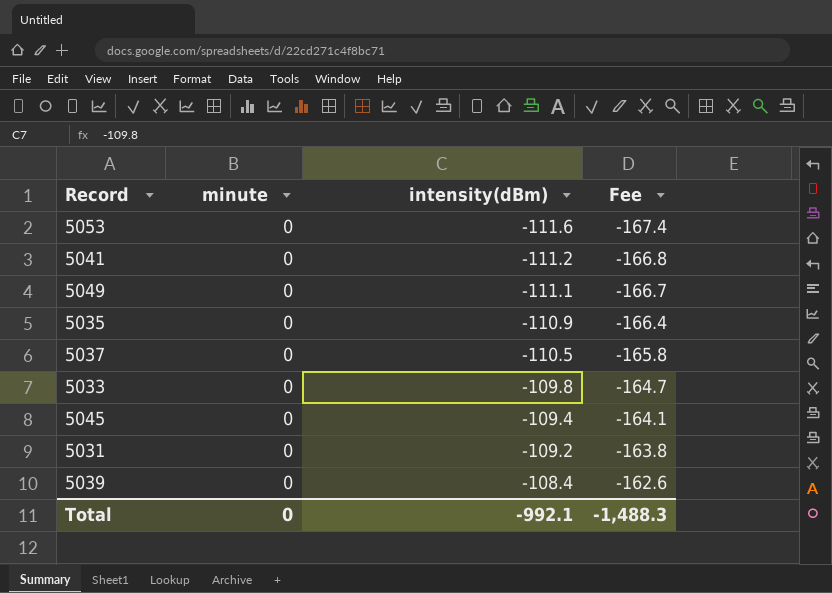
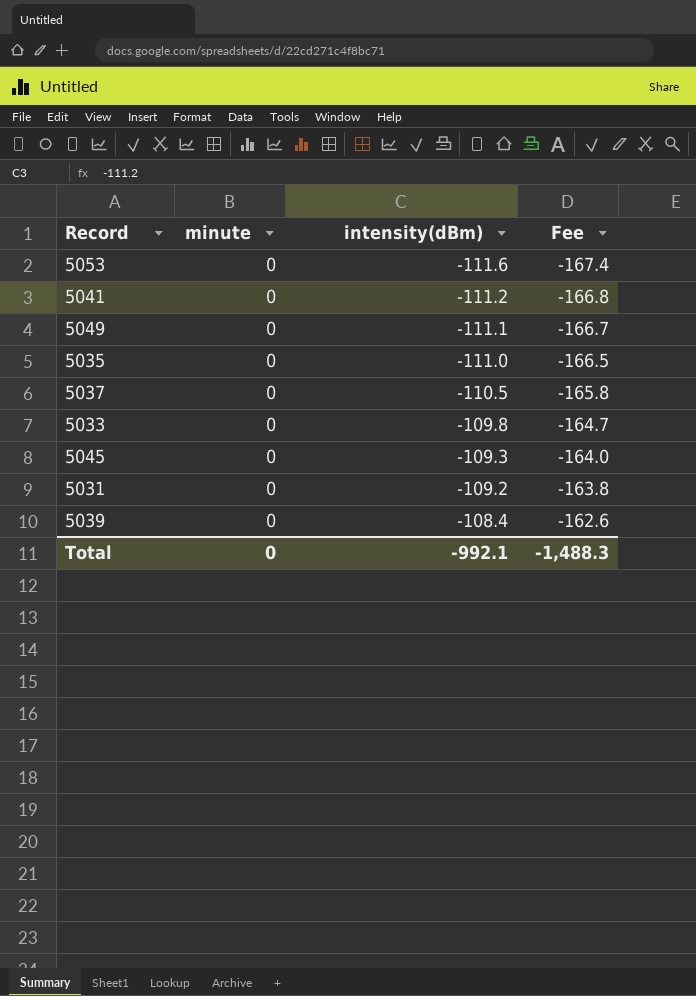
5035 | intensity(dBm): -110.9 -> -111.0
5035 | Fee: -166.4 -> -166.5
5045 | intensity(dBm): -109.4 -> -109.3
5045 | Fee: -164.1 -> -164.0

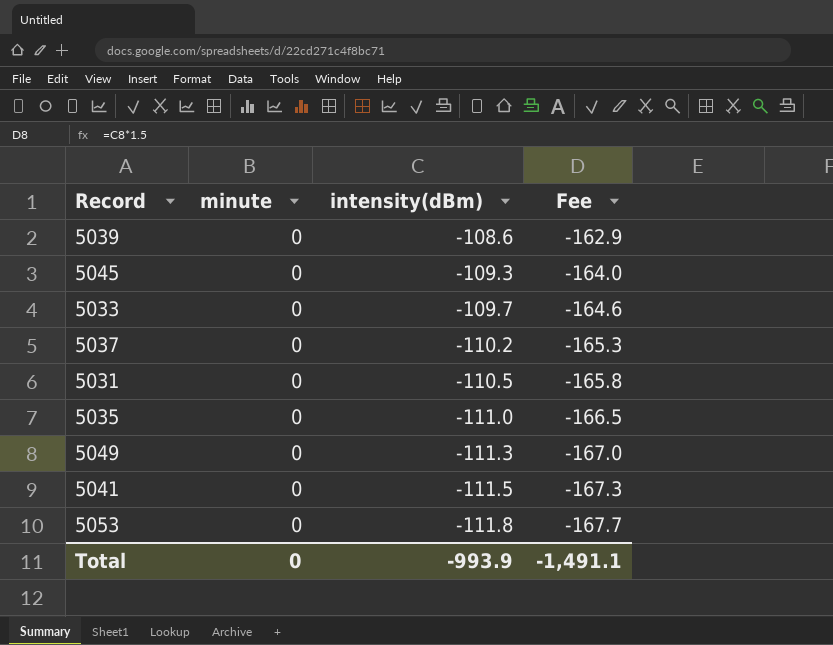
row order: intensity(dBm) ascending -> intensity(dBm) descending
5039 | intensity(dBm): -108.4 -> -108.6
5039 | Fee: -162.6 -> -162.9
5033 | intensity(dBm): -109.8 -> -109.7
5033 | Fee: -164.7 -> -164.6
5037 | intensity(dBm): -110.5 -> -110.2
5037 | Fee: -165.8 -> -165.3
5031 | intensity(dBm): -109.2 -> -110.5
5031 | Fee: -163.8 -> -165.8
5049 | intensity(dBm): -111.1 -> -111.3
5049 | Fee: -166.7 -> -167.0
5041 | intensity(dBm): -111.2 -> -111.5
5041 | Fee: -166.8 -> -167.3
5053 | intensity(dBm): -111.6 -> -111.8
5053 | Fee: -167.4 -> -167.7
Total | intensity(dBm): -992.1 -> -993.9
Total | Fee: -1,488.3 -> -1,491.1

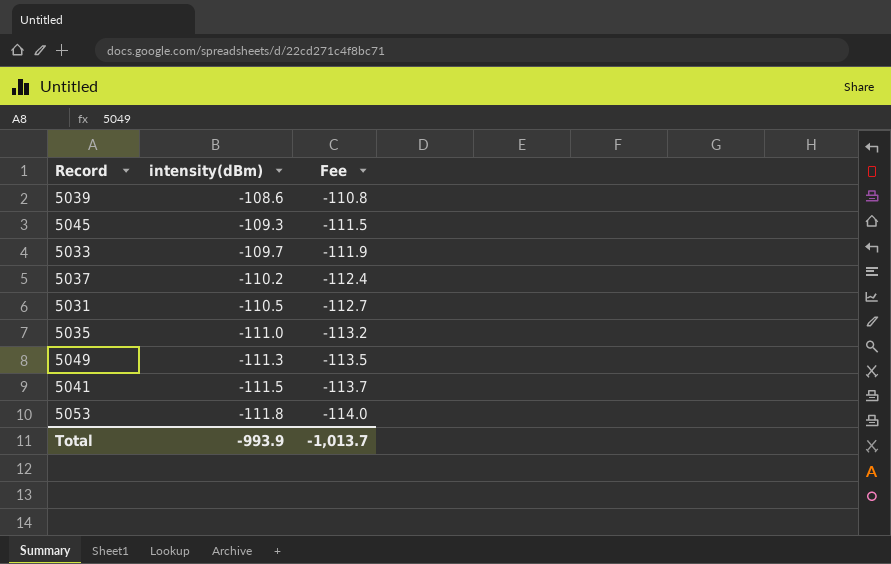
column minute | position: 2 -> none
column Fee | formula: [intensity(dBm)] * 1.5 -> [intensity(dBm)] * 1.02
Total | Fee: -1,491.1 -> -1,013.7

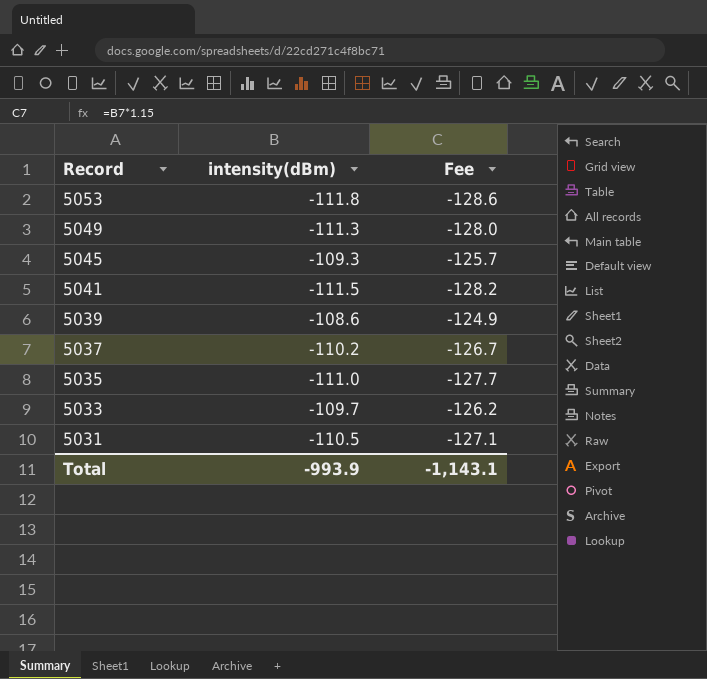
row order: intensity(dBm) descending -> Record descending
column Fee | formula: [intensity(dBm)] * 1.02 -> [intensity(dBm)] * 1.15
Total | Fee: -1,013.7 -> -1,143.1

